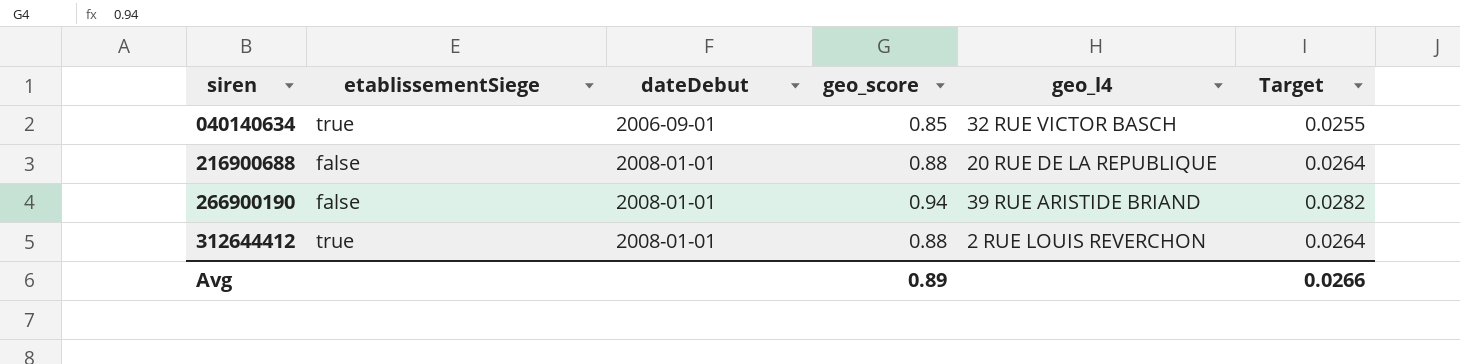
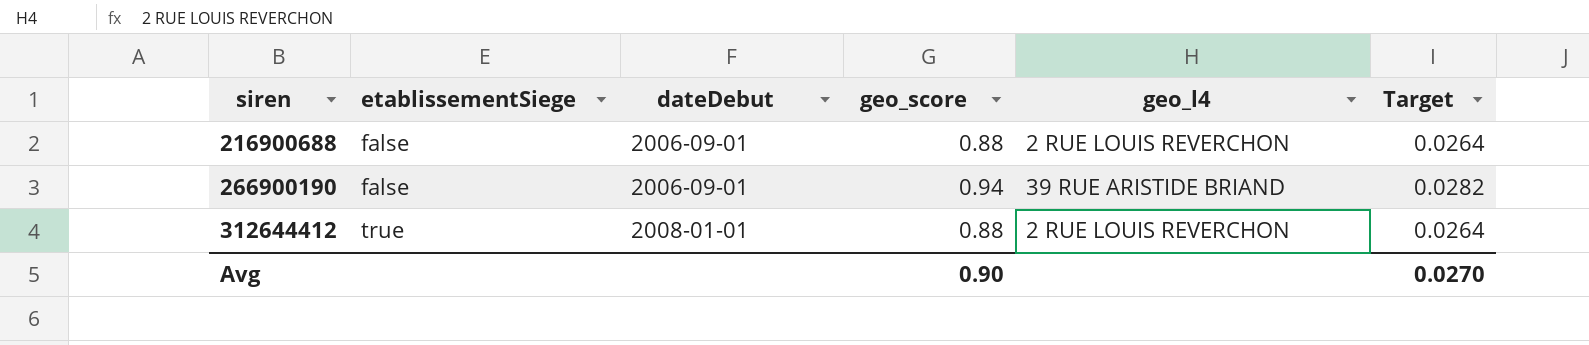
row 040140634: true | 2006-09-01 | 0.85 | 32 RUE VICTOR BASCH | 0.0255 -> none
216900688 | dateDebut: 2008-01-01 -> 2006-09-01
216900688 | geo_l4: 20 RUE DE LA REPUBLIQUE -> 2 RUE LOUIS REVERCHON
266900190 | dateDebut: 2008-01-01 -> 2006-09-01
Avg | geo_score: 0.89 -> 0.90
Avg | Target: 0.0266 -> 0.0270

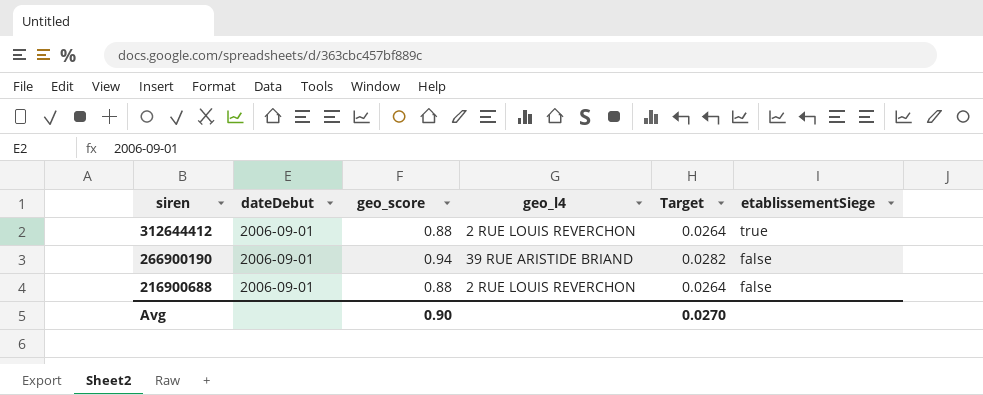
row order: siren ascending -> siren descending
column etablissementSiege | position: 2 -> 6
312644412 | dateDebut: 2008-01-01 -> 2006-09-01

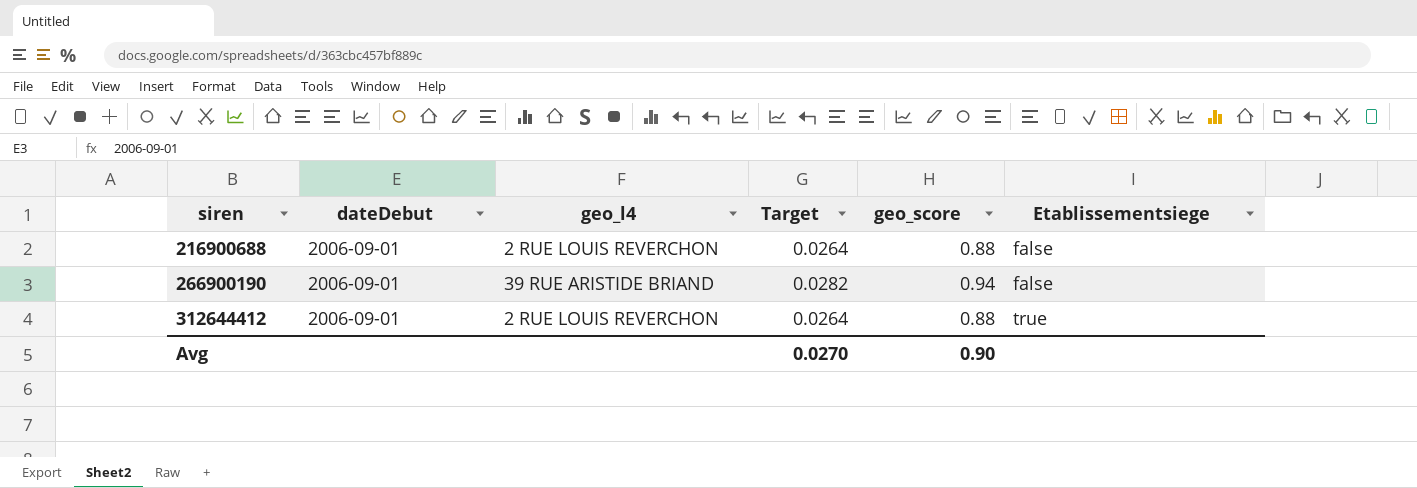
row order: siren descending -> siren ascending
column geo_score | position: 3 -> 5
column name: etablissementSiege -> Etablissementsiege

